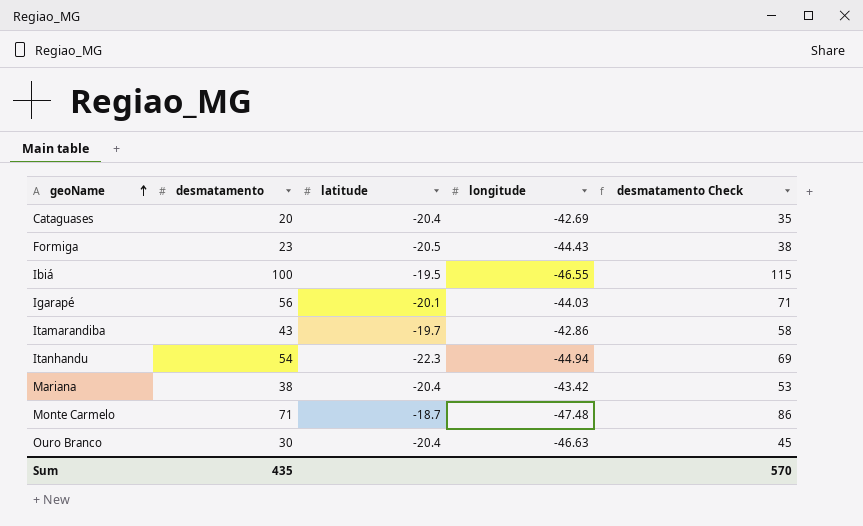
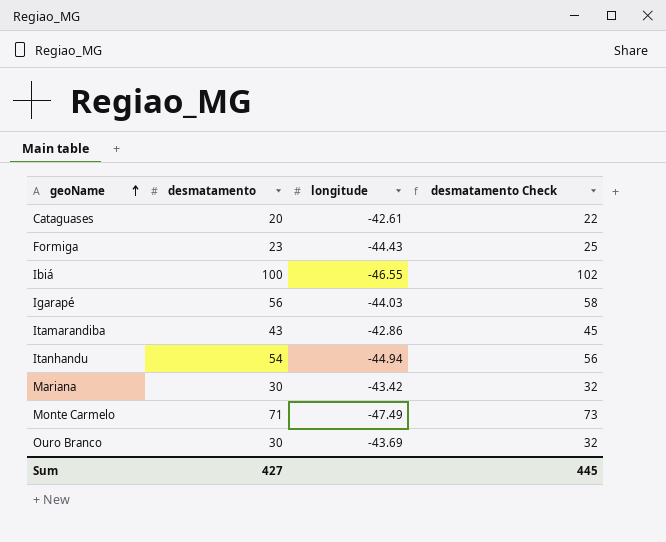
column latitude | position: 3 -> none
column desmatamento Check | formula: [desmatamento] + 15 -> [desmatamento] + 2
Cataguases | longitude: -42.69 -> -42.61
Mariana | desmatamento: 38 -> 30
Monte Carmelo | longitude: -47.48 -> -47.49
Ouro Branco | longitude: -46.63 -> -43.69
Sum | desmatamento: 435 -> 427
Sum | desmatamento Check: 570 -> 445

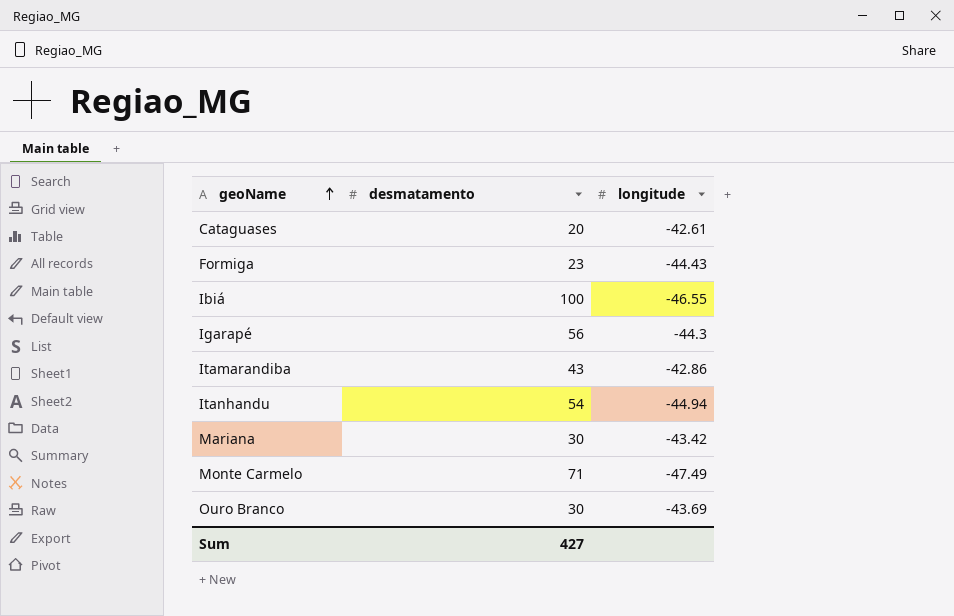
column desmatamento Check | formula: [desmatamento] + 2 -> none
Igarapé | longitude: -44.03 -> -44.3

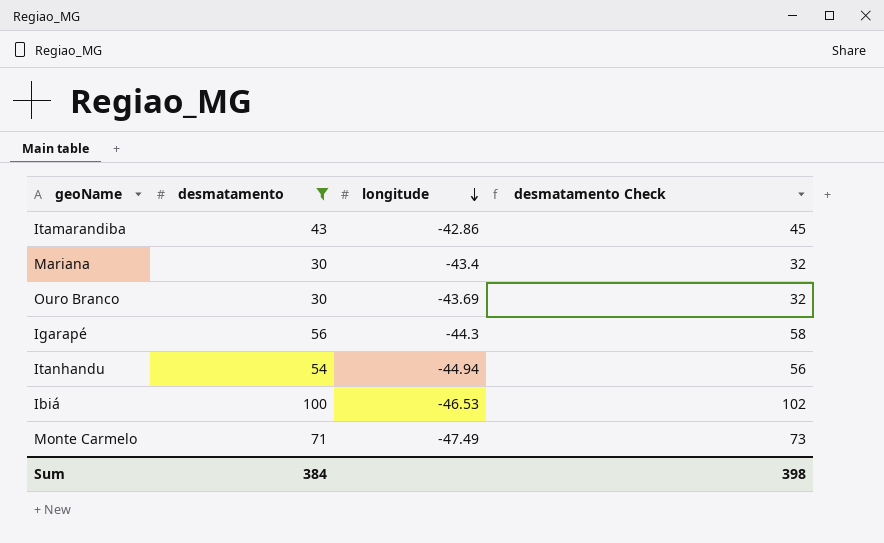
filter: none -> desmatamento >= 30
row order: geoName ascending -> longitude descending
column desmatamento Check | formula: none -> [desmatamento] + 2
Mariana | longitude: -43.42 -> -43.4
Ibiá | longitude: -46.55 -> -46.53
Sum | desmatamento: 427 -> 384

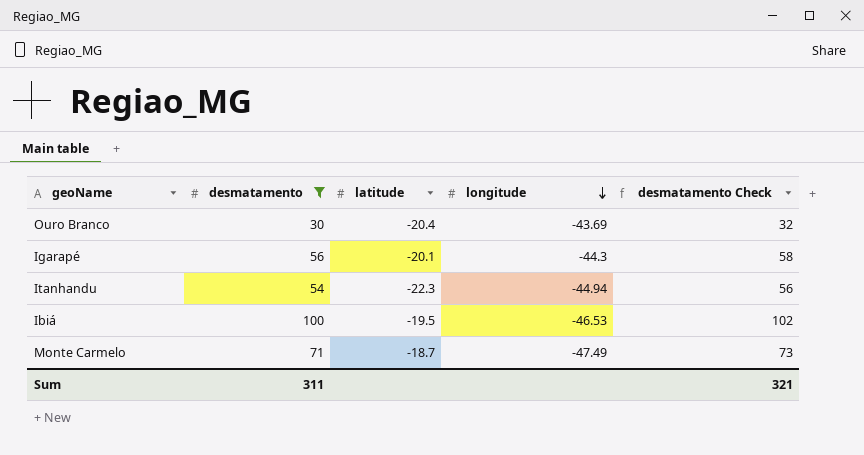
column latitude | position: none -> 3
row Itamarandiba: 43 | -42.86 | 45 -> none
row Mariana: 30 | -43.4 | 32 -> none
Sum | desmatamento: 384 -> 311
Sum | desmatamento Check: 398 -> 321

